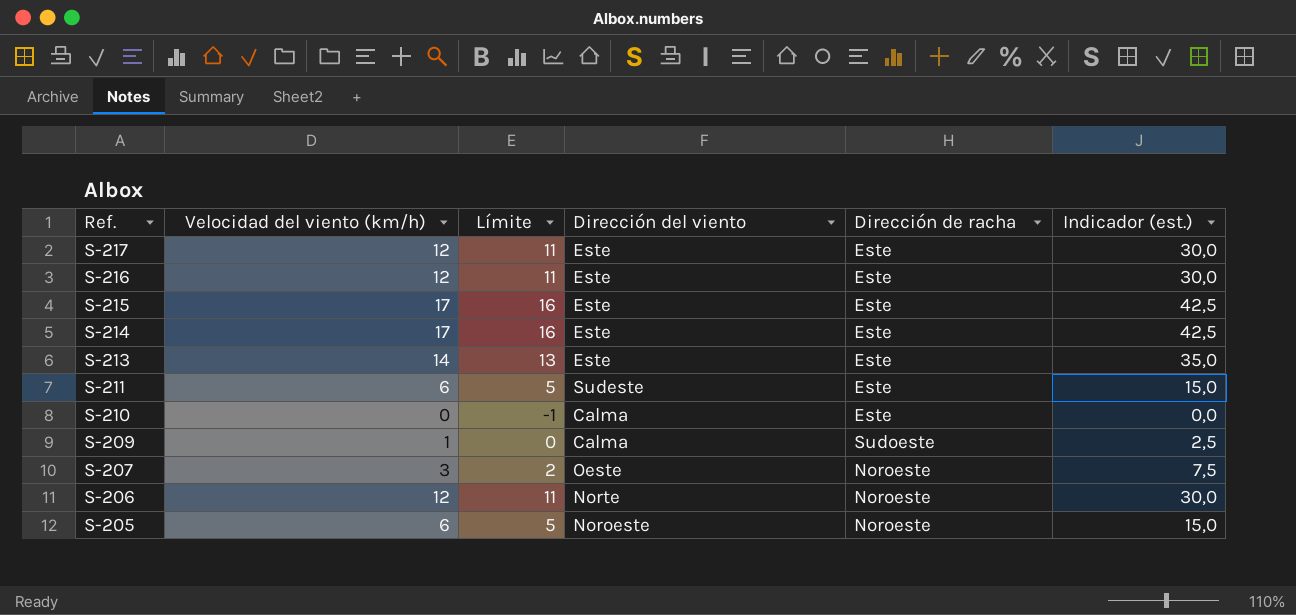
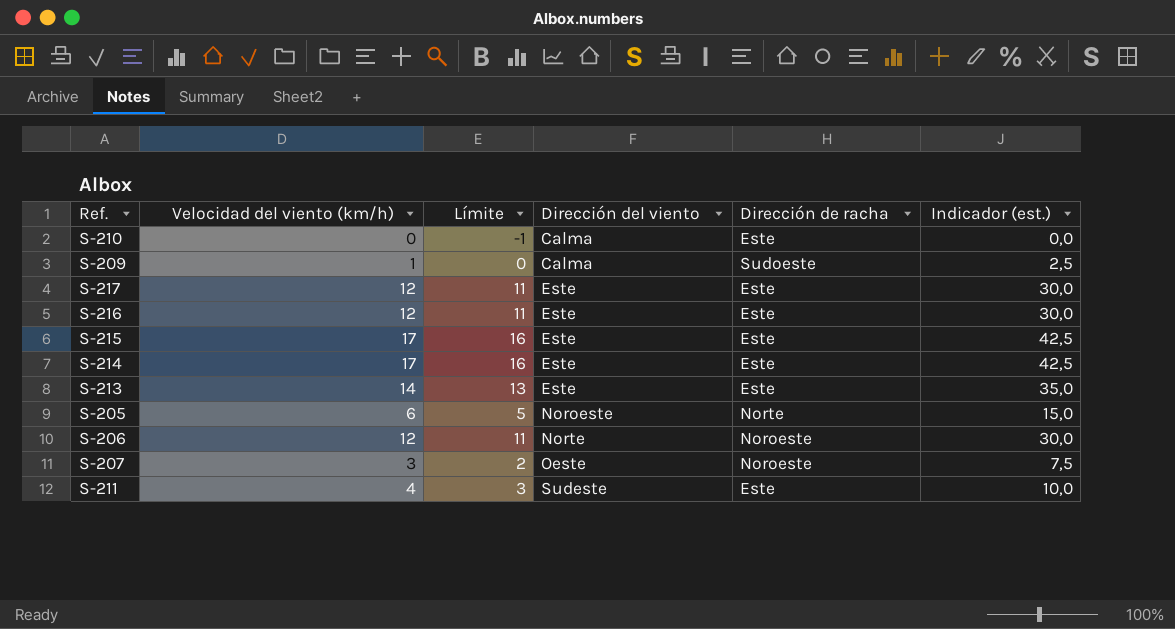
row order: Ref. descending -> Dirección del viento ascending
S-205 | Dirección de racha: Noroeste -> Norte
S-211 | Velocidad del viento (km/h): 6 -> 4
S-211 | Límite: 5 -> 3
S-211 | Indicador (est.): 15,0 -> 10,0

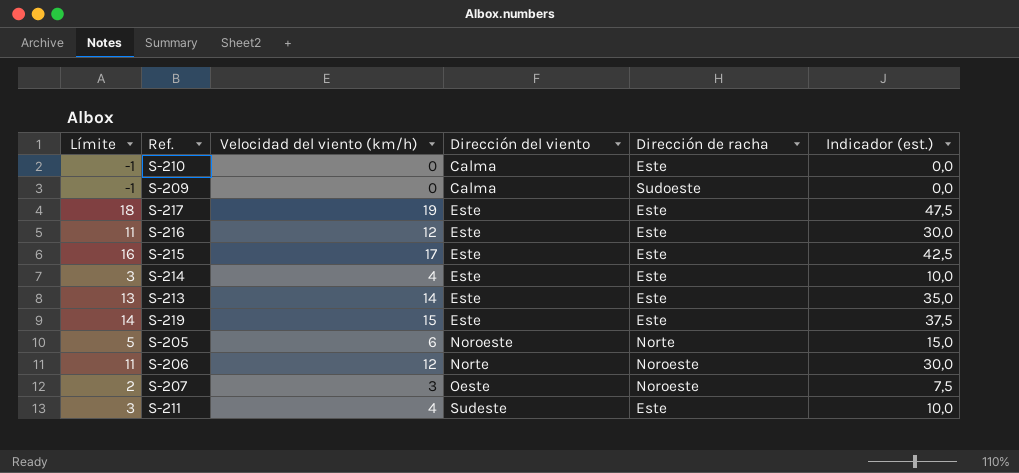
column Límite | position: 3 -> 1
S-209 | Límite: 0 -> -1
S-209 | Velocidad del viento (km/h): 1 -> 0
S-209 | Indicador (est.): 2,5 -> 0,0
S-217 | Límite: 11 -> 18
S-217 | Velocidad del viento (km/h): 12 -> 19
S-217 | Indicador (est.): 30,0 -> 47,5
S-214 | Límite: 16 -> 3
S-214 | Velocidad del viento (km/h): 17 -> 4
S-214 | Indicador (est.): 42,5 -> 10,0
row S-219: none -> 14 | 15 | Este | Este | 37,5

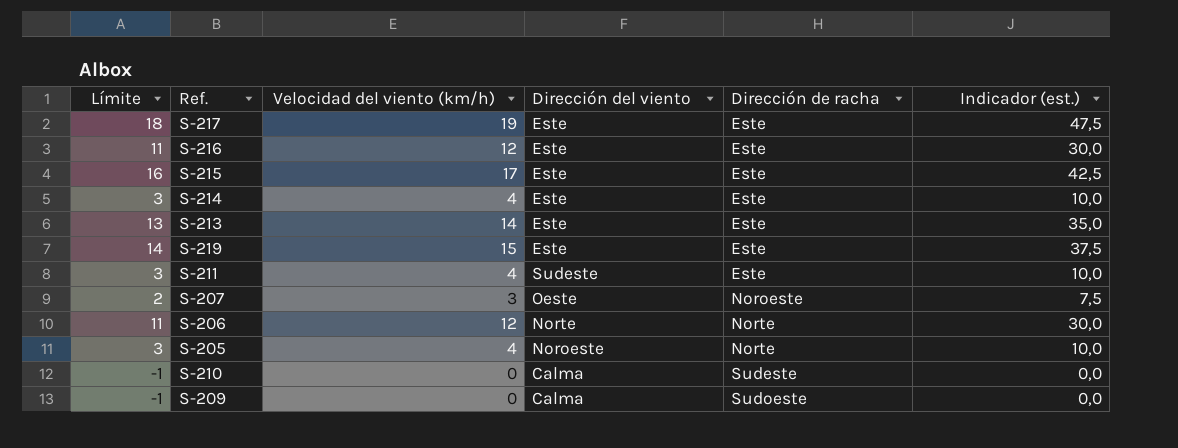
row order: Dirección del viento ascending -> Dirección de racha ascending
S-206 | Dirección de racha: Noroeste -> Norte
S-205 | Límite: 5 -> 3
S-205 | Velocidad del viento (km/h): 6 -> 4
S-205 | Indicador (est.): 15,0 -> 10,0
S-210 | Dirección de racha: Este -> Sudeste

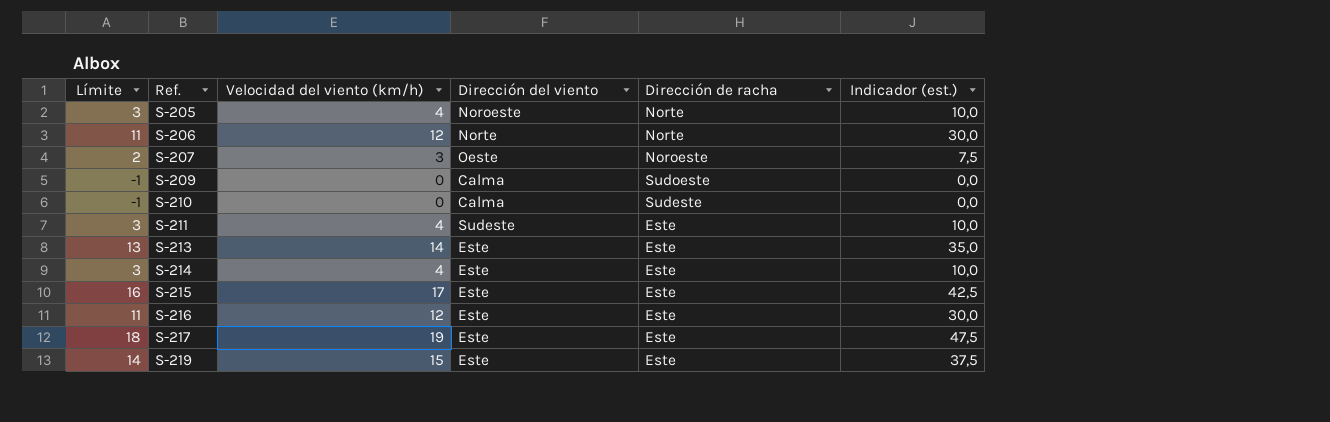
row order: Dirección de racha ascending -> Ref. ascending

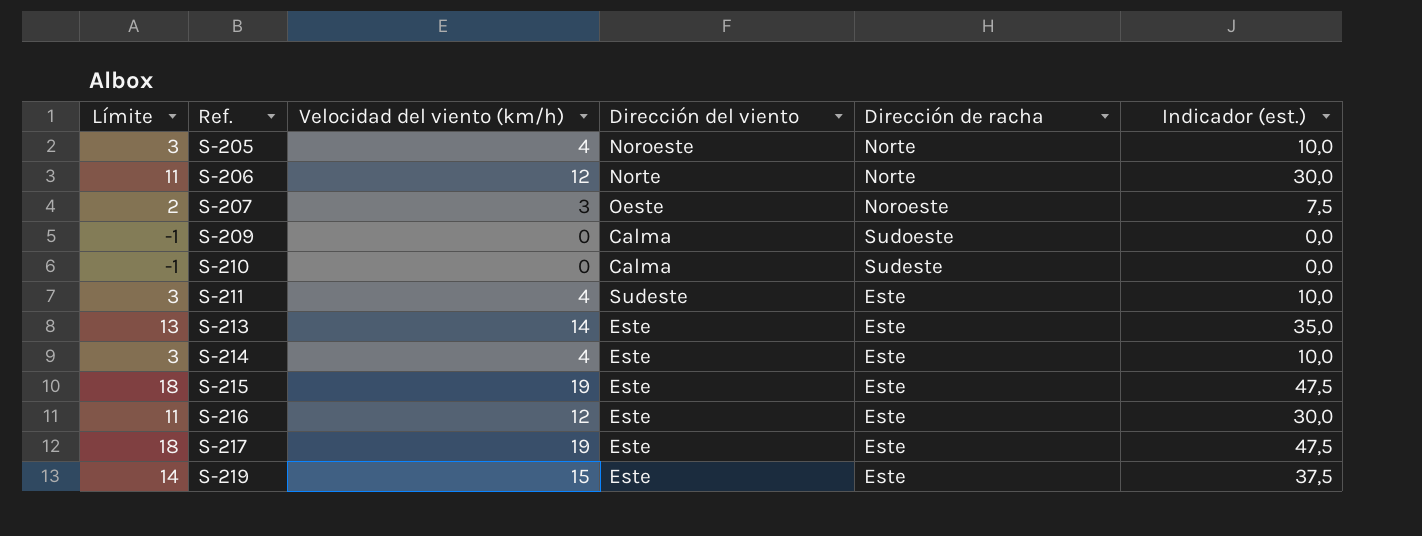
S-215 | Límite: 16 -> 18
S-215 | Velocidad del viento (km/h): 17 -> 19
S-215 | Indicador (est.): 42,5 -> 47,5

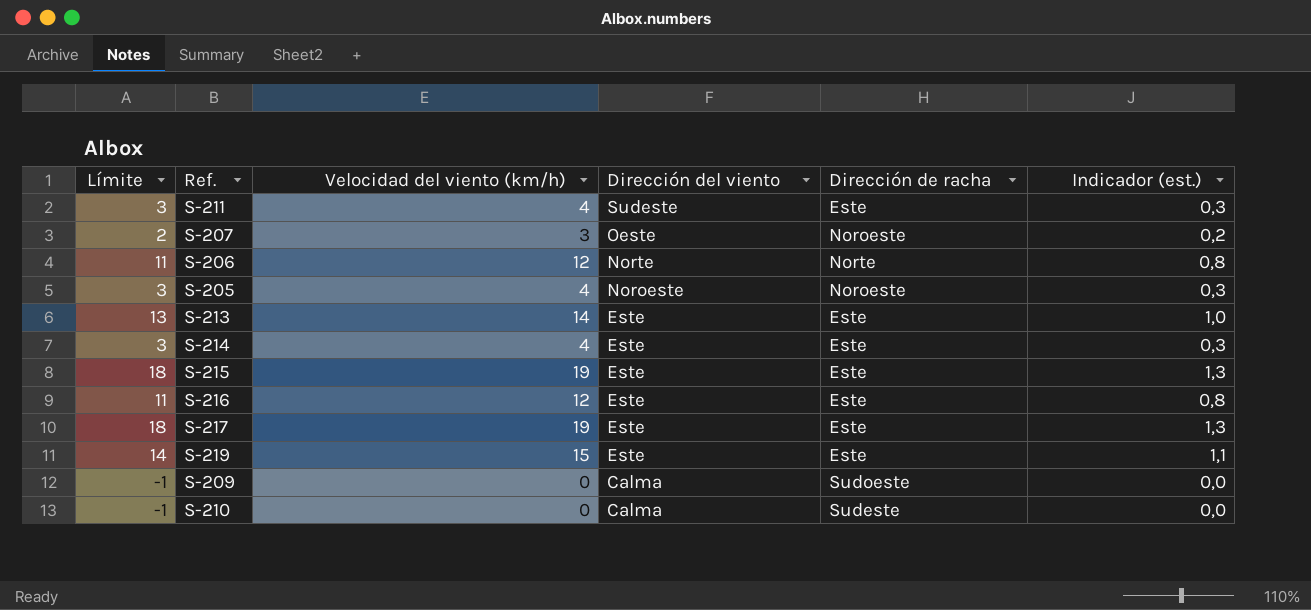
row order: Ref. ascending -> Dirección del viento descending
column Indicador (est.) | formula: [Velocidad del viento (km/h)] * 2,5 -> [Velocidad del viento (km/h)] * 0,07
S-205 | Dirección de racha: Norte -> Noroeste

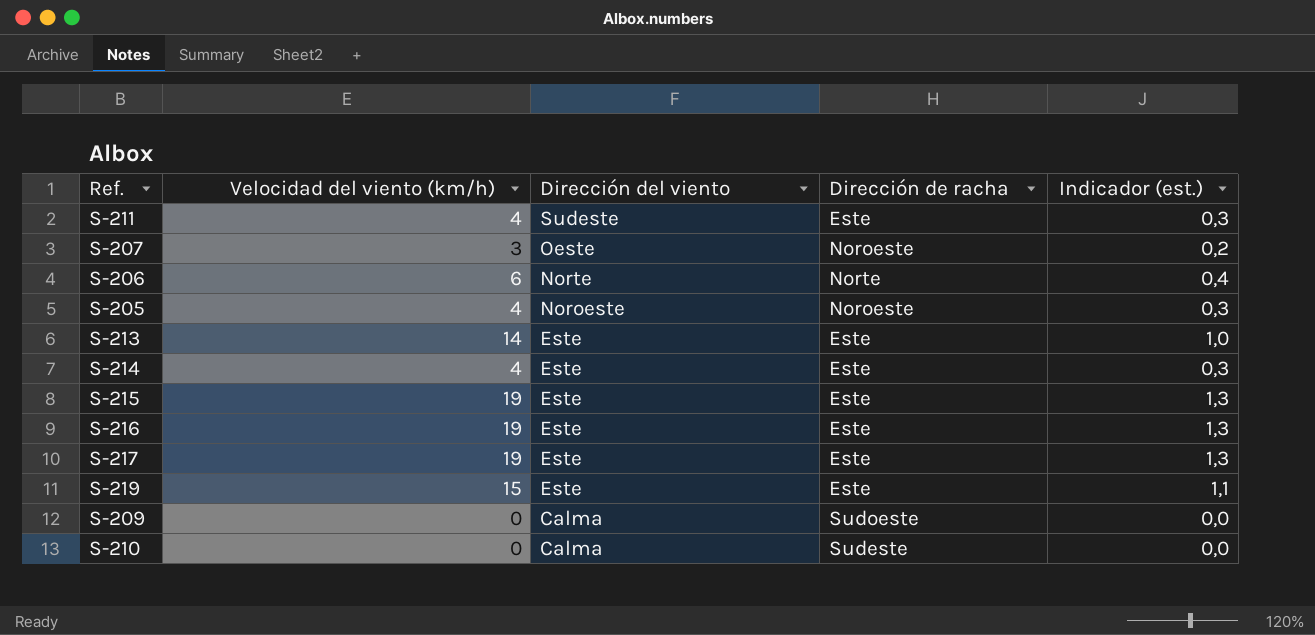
column Límite | formula: [Velocidad del viento (km/h)] - 1 -> none
S-206 | Velocidad del viento (km/h): 12 -> 6
S-206 | Indicador (est.): 0,8 -> 0,4
S-216 | Velocidad del viento (km/h): 12 -> 19
S-216 | Indicador (est.): 0,8 -> 1,3

